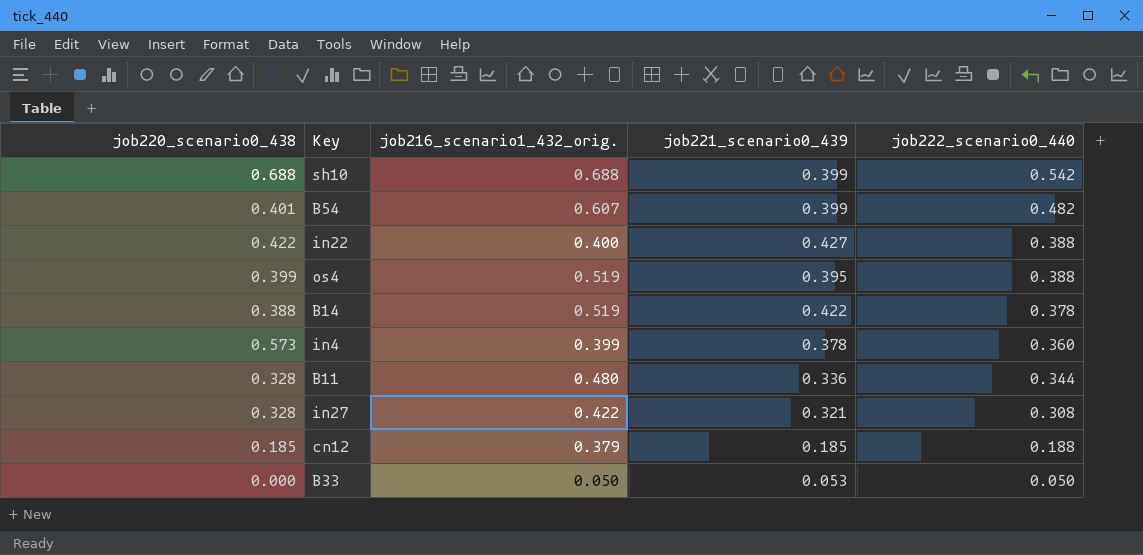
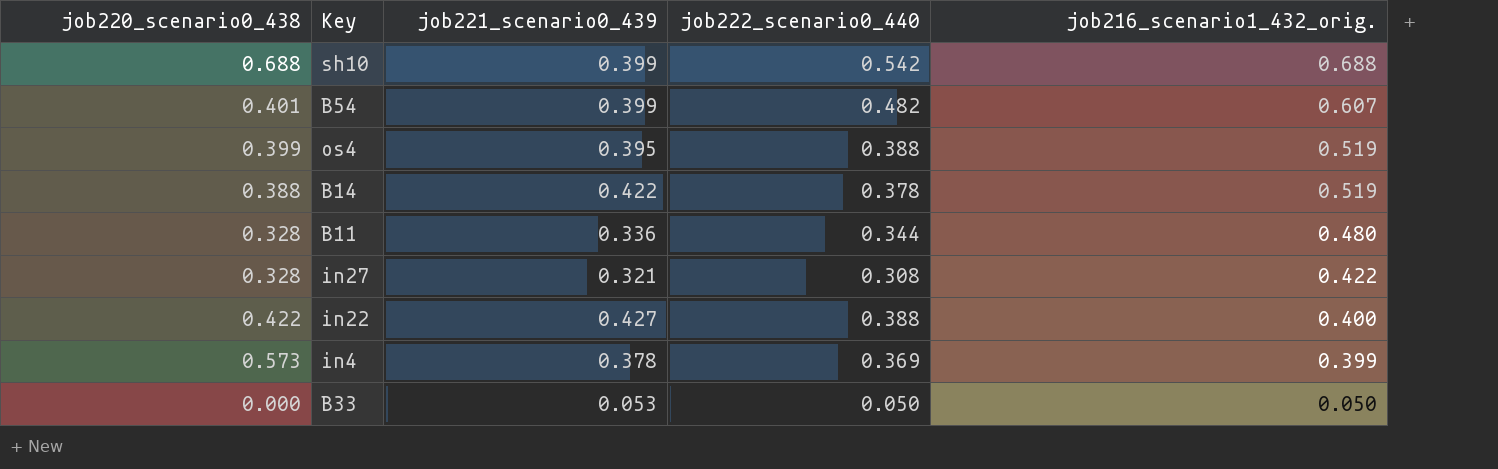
row order: job222_scenario0_440 descending -> job216_scenario1_432_orig. descending
column job216_scenario1_432_orig. | position: 3 -> 5
row cn12: 0.185 | 0.379 | 0.185 | 0.188 -> none
in4 | job222_scenario0_440: 0.360 -> 0.369

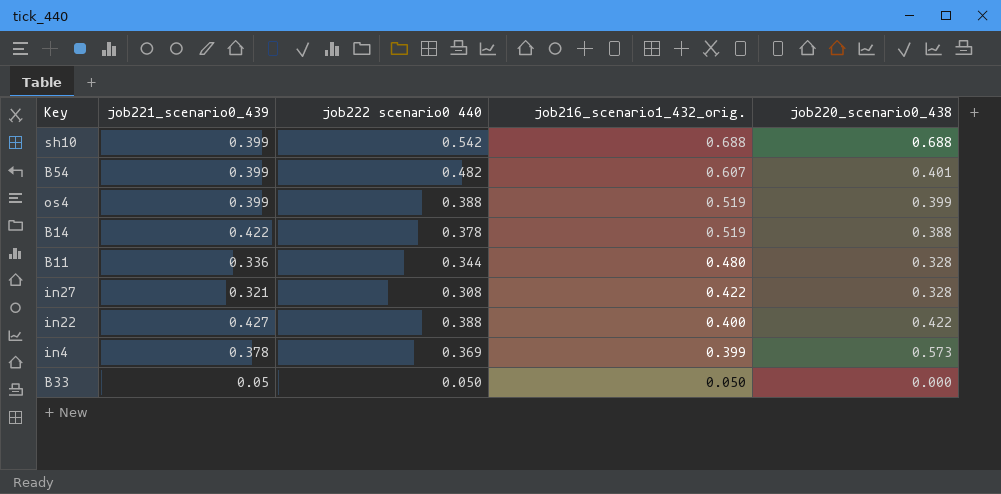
column name: job222_scenario0_440 -> job222 scenario0 440
column job220_scenario0_438 | position: 1 -> 5
os4 | job221_scenario0_439: 0.395 -> 0.399
B33 | job221_scenario0_439: 0.053 -> 0.05

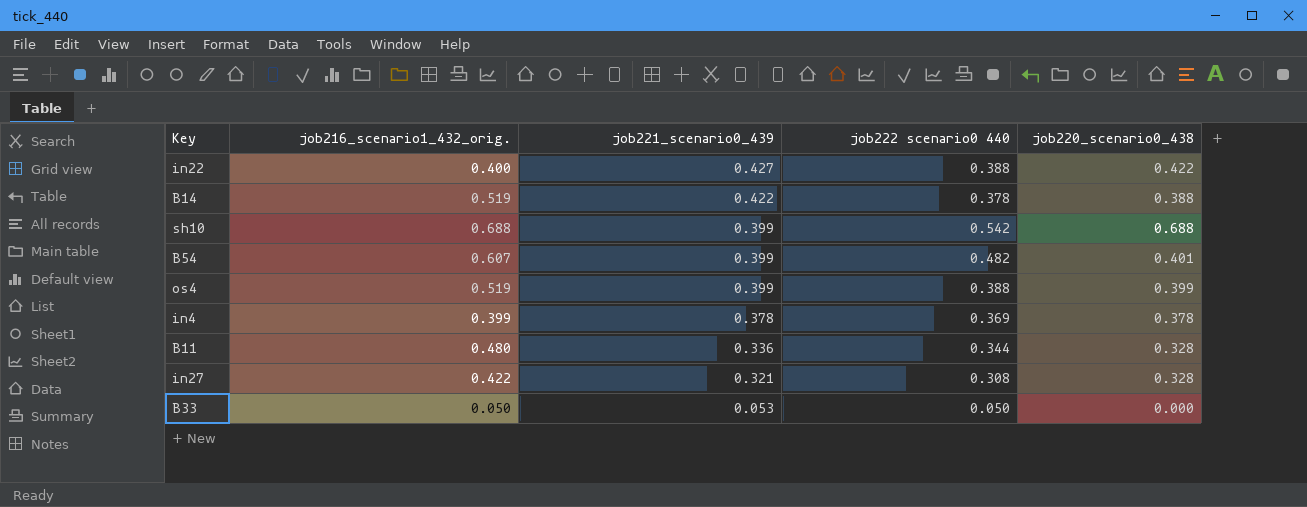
row order: job216_scenario1_432_orig. descending -> job221_scenario0_439 descending
column job216_scenario1_432_orig. | position: 4 -> 2
in4 | job220_scenario0_438: 0.573 -> 0.378
B33 | job221_scenario0_439: 0.05 -> 0.053

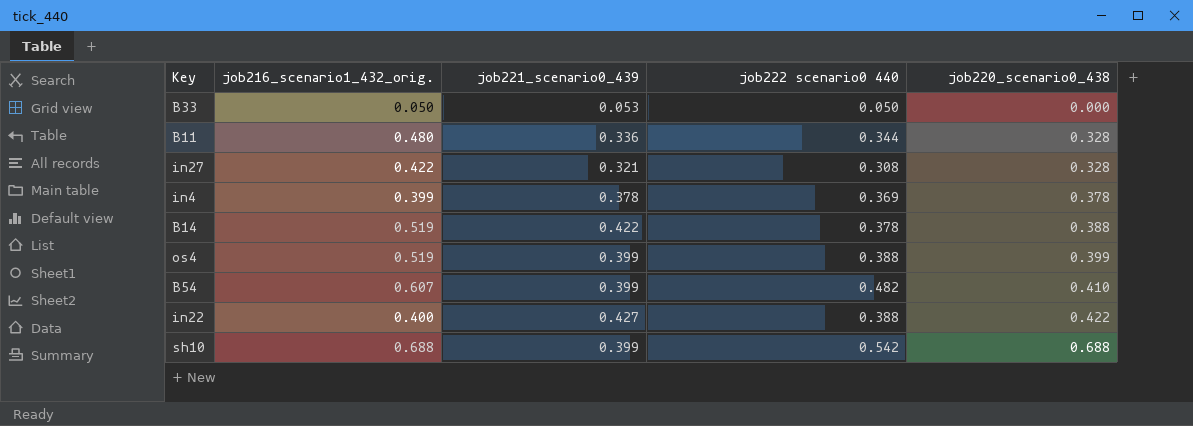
row order: job221_scenario0_439 descending -> job220_scenario0_438 ascending
B54 | job220_scenario0_438: 0.401 -> 0.410

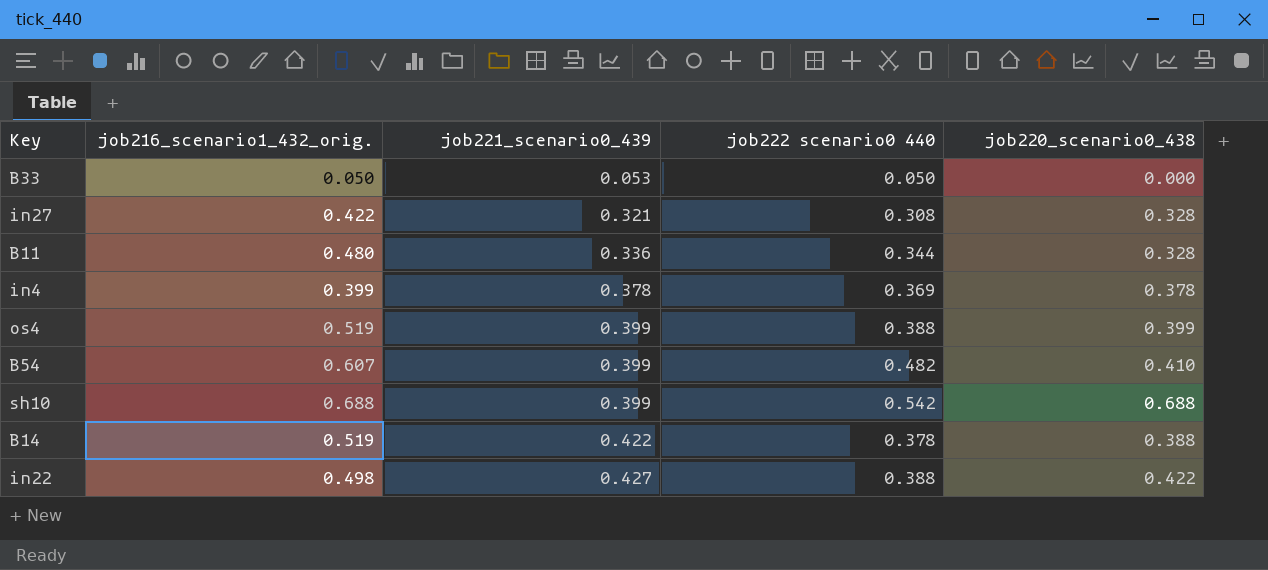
row order: job220_scenario0_438 ascending -> job221_scenario0_439 ascending
in22 | job216_scenario1_432_orig.: 0.400 -> 0.498

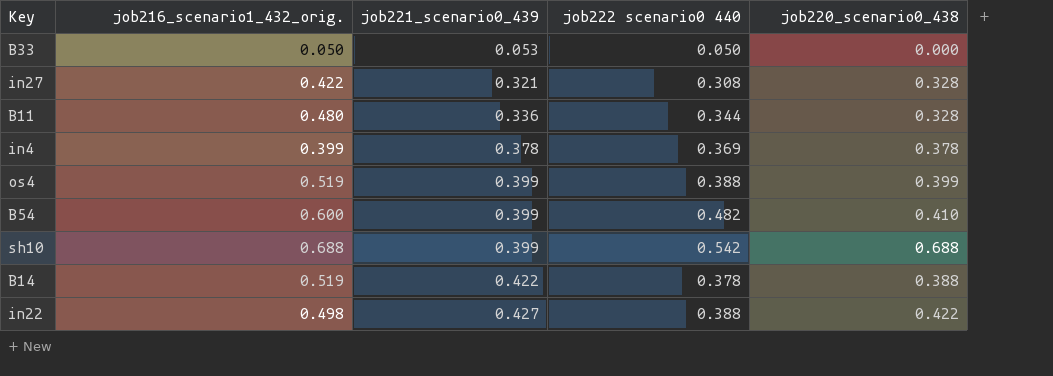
B54 | job216_scenario1_432_orig.: 0.607 -> 0.600

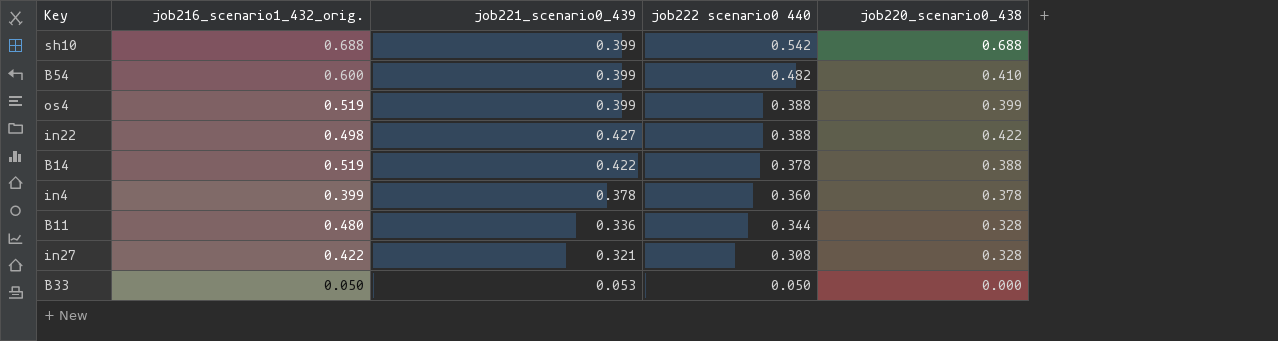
row order: job221_scenario0_439 ascending -> job222 scenario0 440 descending
in4 | job222 scenario0 440: 0.369 -> 0.360

